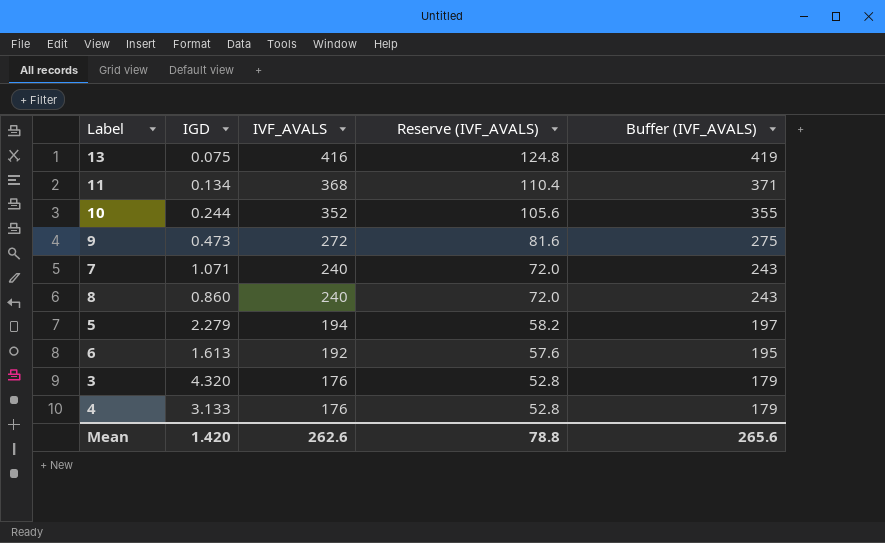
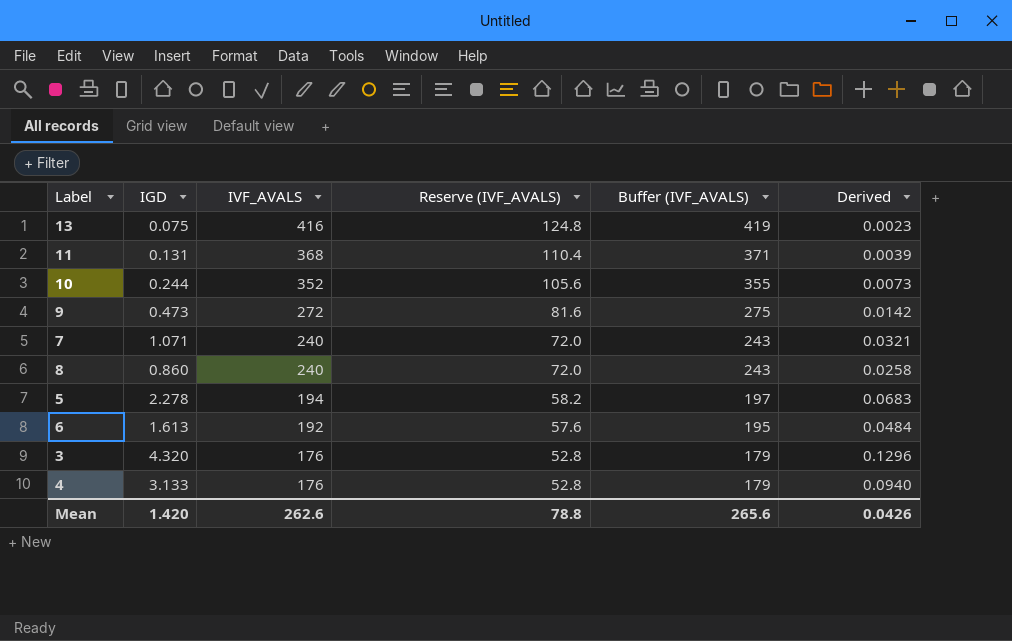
column Derived | formula: none -> [IGD] * 0.03
11 | IGD: 0.134 -> 0.131
5 | IGD: 2.279 -> 2.278

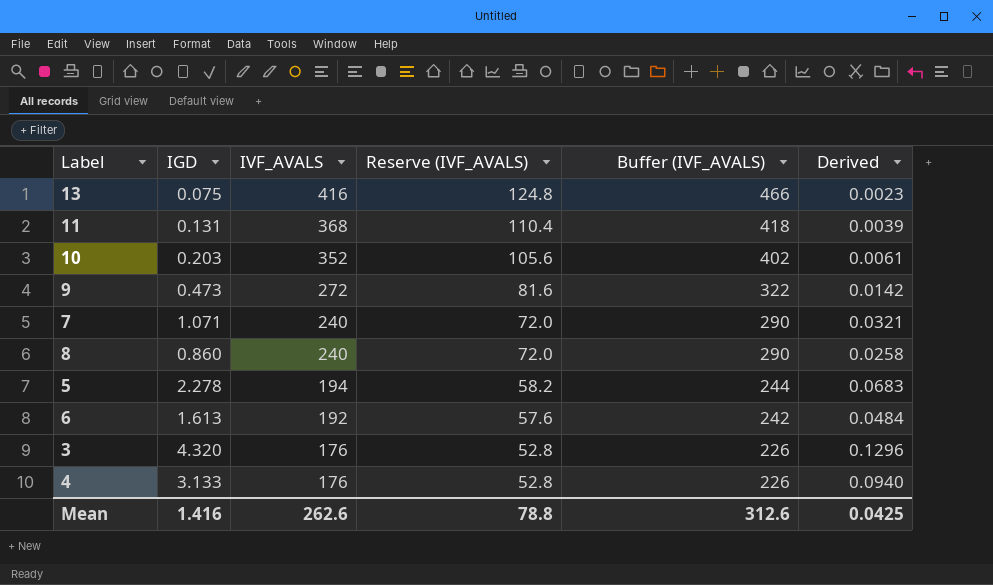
column Buffer (IVF_AVALS) | formula: [IVF_AVALS] + 3 -> [IVF_AVALS] + 50
10 | IGD: 0.244 -> 0.203
10 | Derived: 0.0073 -> 0.0061
Mean | IGD: 1.420 -> 1.416
Mean | Buffer (IVF_AVALS): 265.6 -> 312.6
Mean | Derived: 0.0426 -> 0.0425

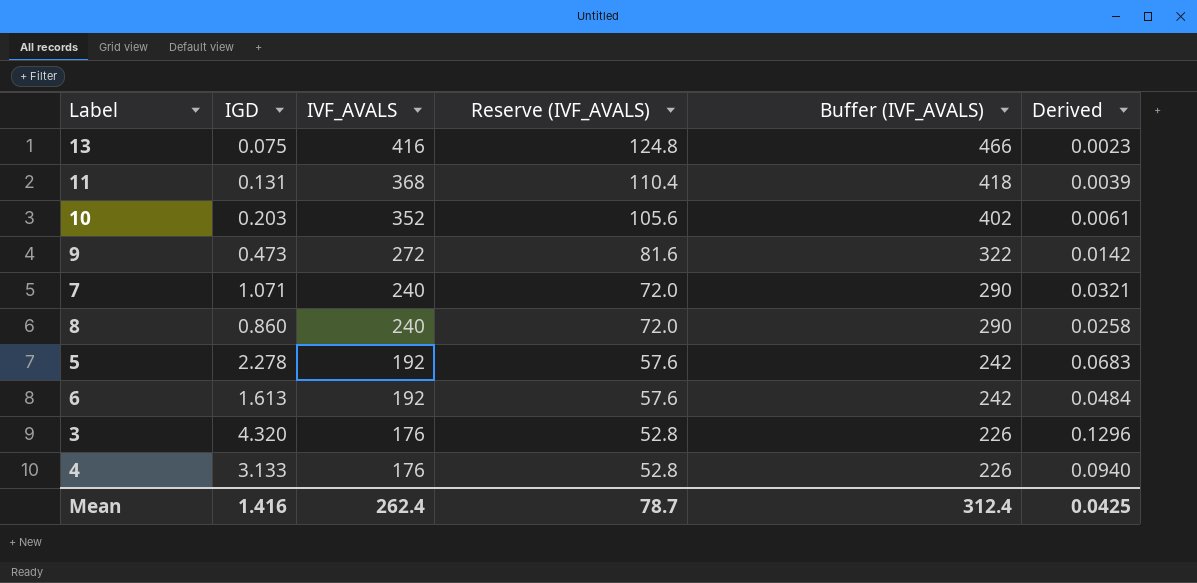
5 | IVF_AVALS: 194 -> 192
5 | Reserve (IVF_AVALS): 58.2 -> 57.6
5 | Buffer (IVF_AVALS): 244 -> 242
Mean | IVF_AVALS: 262.6 -> 262.4
Mean | Reserve (IVF_AVALS): 78.8 -> 78.7
Mean | Buffer (IVF_AVALS): 312.6 -> 312.4

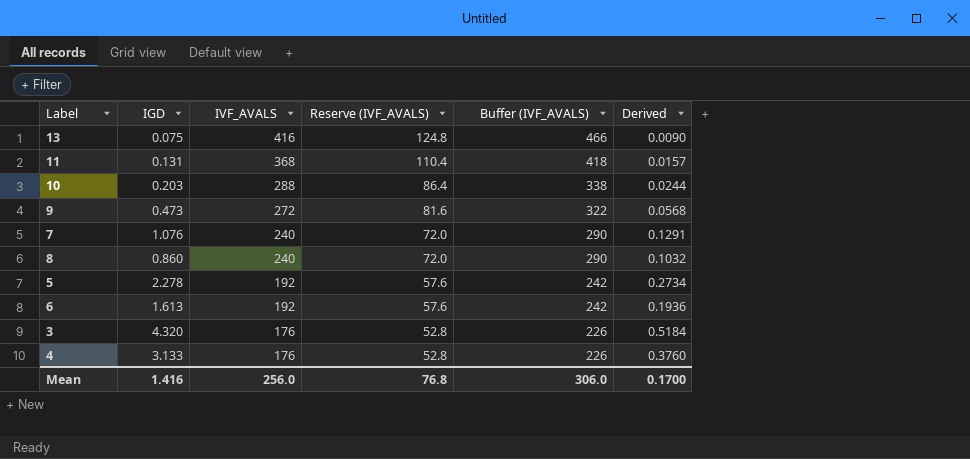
column Derived | formula: [IGD] * 0.03 -> [IGD] * 0.12
10 | IVF_AVALS: 352 -> 288
10 | Reserve (IVF_AVALS): 105.6 -> 86.4
10 | Buffer (IVF_AVALS): 402 -> 338
7 | IGD: 1.071 -> 1.076
Mean | IVF_AVALS: 262.4 -> 256.0
Mean | Reserve (IVF_AVALS): 78.7 -> 76.8
Mean | Buffer (IVF_AVALS): 312.4 -> 306.0
Mean | Derived: 0.0425 -> 0.1700

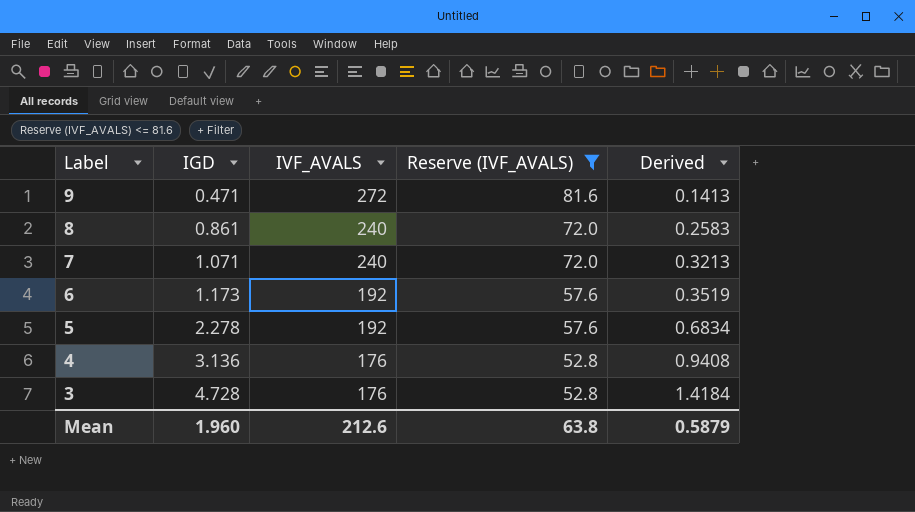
filter: none -> Reserve (IVF_AVALS) <= 81.6
row order: IVF_AVALS descending -> Label descending
column Buffer (IVF_AVALS) | formula: [IVF_AVALS] + 50 -> none
column Derived | formula: [IGD] * 0.12 -> [IGD] * 0.3
9 | IGD: 0.473 -> 0.471
8 | IGD: 0.860 -> 0.861
7 | IGD: 1.076 -> 1.071
6 | IGD: 1.613 -> 1.173
4 | IGD: 3.133 -> 3.136
3 | IGD: 4.320 -> 4.728
Mean | IGD: 1.416 -> 1.960
Mean | IVF_AVALS: 256.0 -> 212.6
Mean | Reserve (IVF_AVALS): 76.8 -> 63.8
Mean | Derived: 0.1700 -> 0.5879

